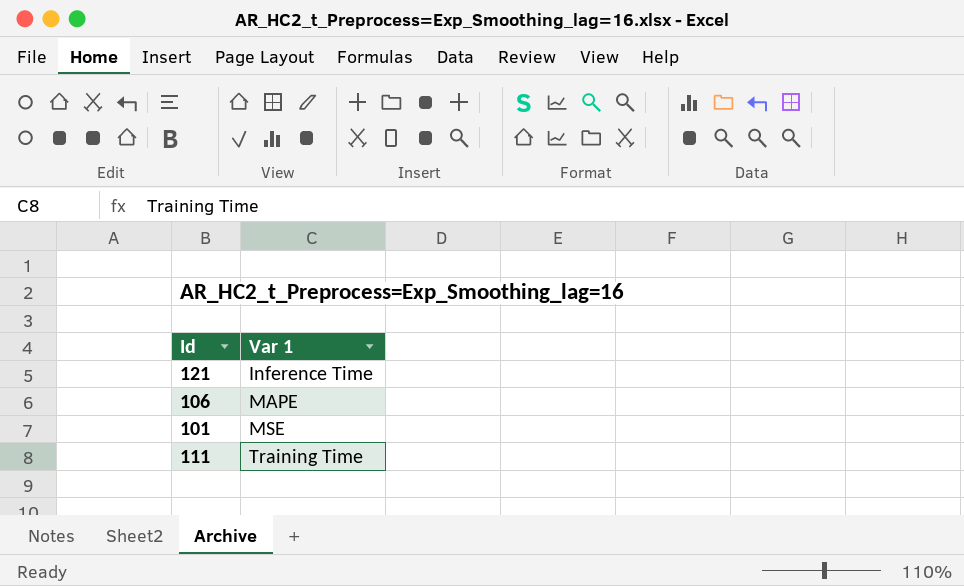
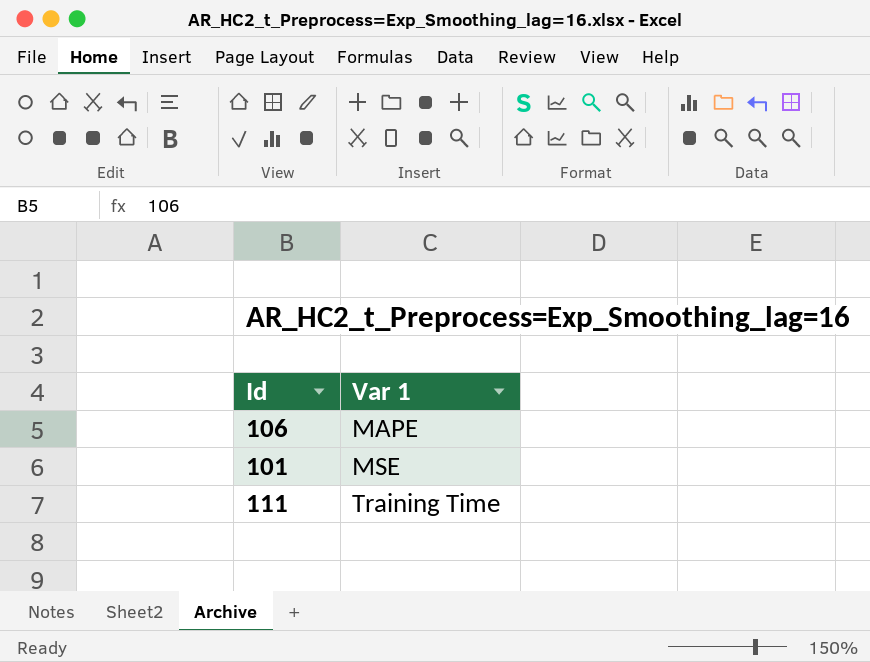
row 121: Inference Time -> none

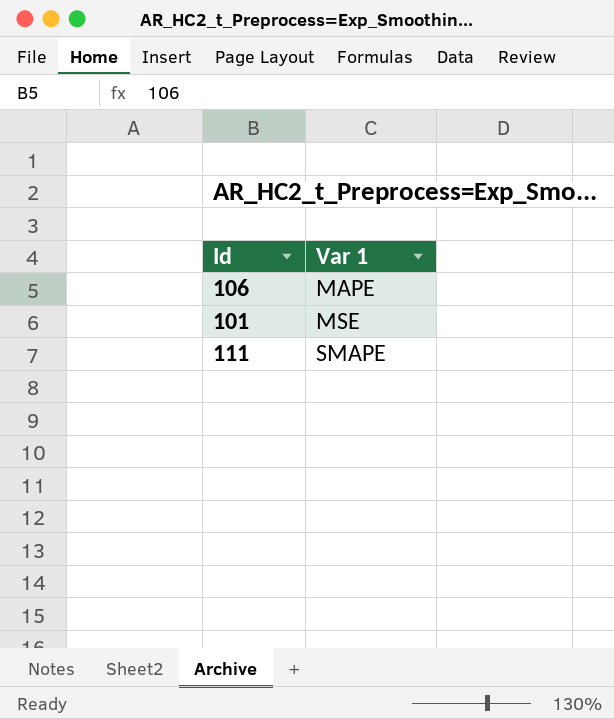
111 | Var 1: Training Time -> SMAPE

